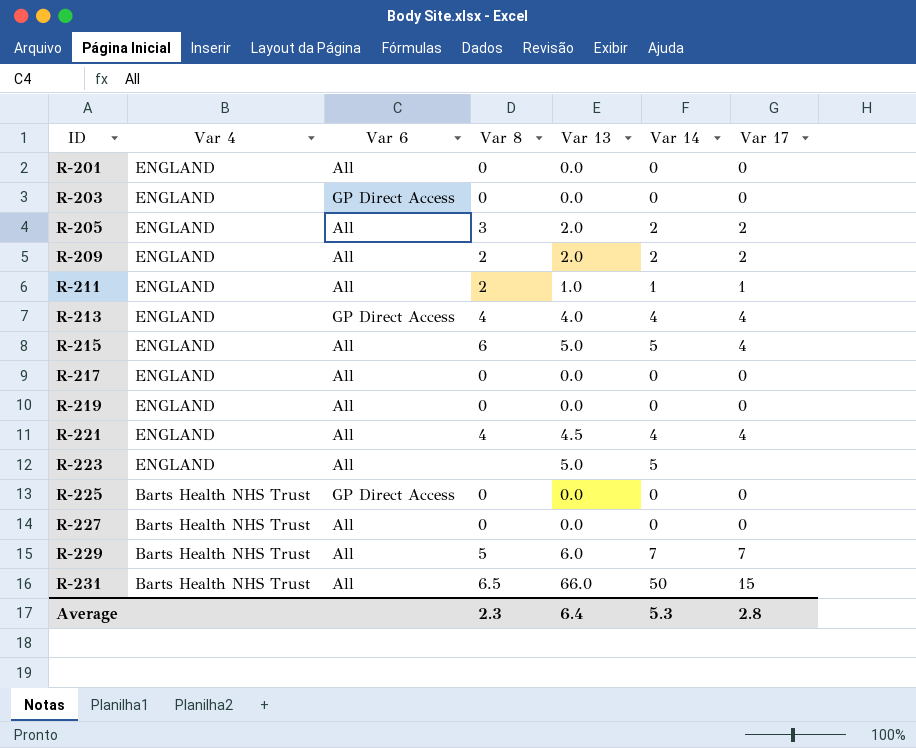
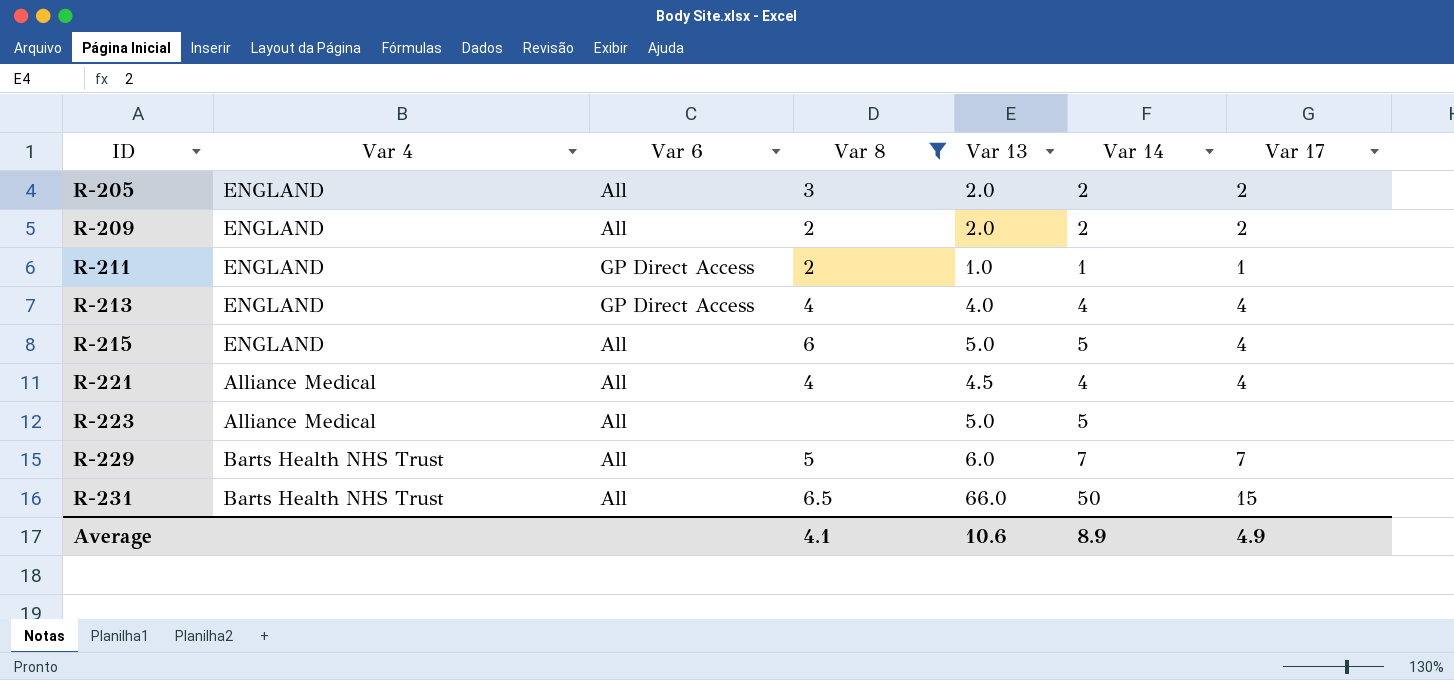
filter: none -> Var 8 != 0
R-211 | Var 6: All -> GP Direct Access
R-221 | Var 4: ENGLAND -> Alliance Medical
R-223 | Var 4: ENGLAND -> Alliance Medical
Average | Var 8: 2.3 -> 4.1
Average | Var 13: 6.4 -> 10.6
Average | Var 14: 5.3 -> 8.9
Average | Var 17: 2.8 -> 4.9

